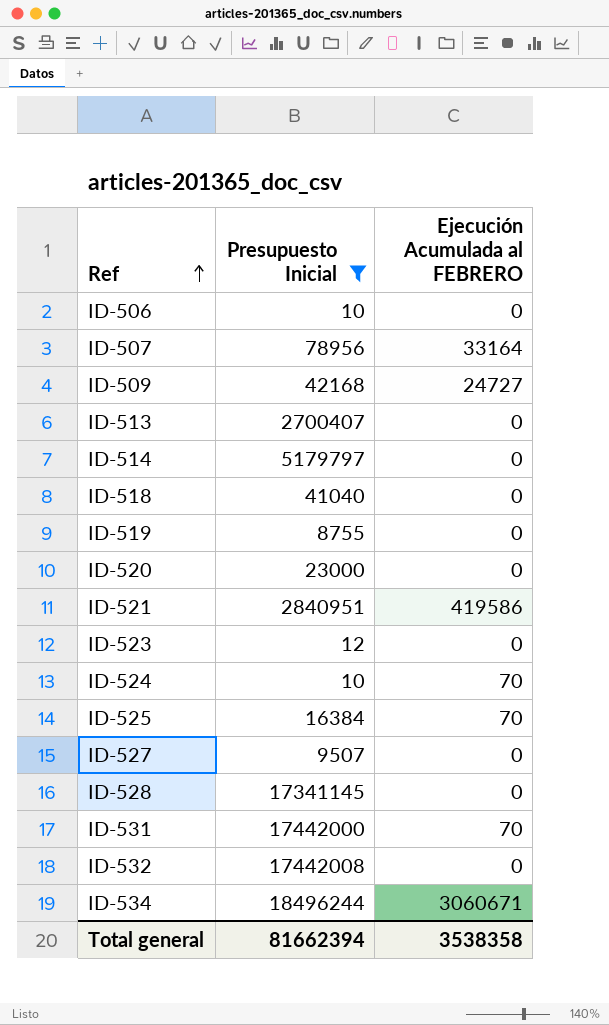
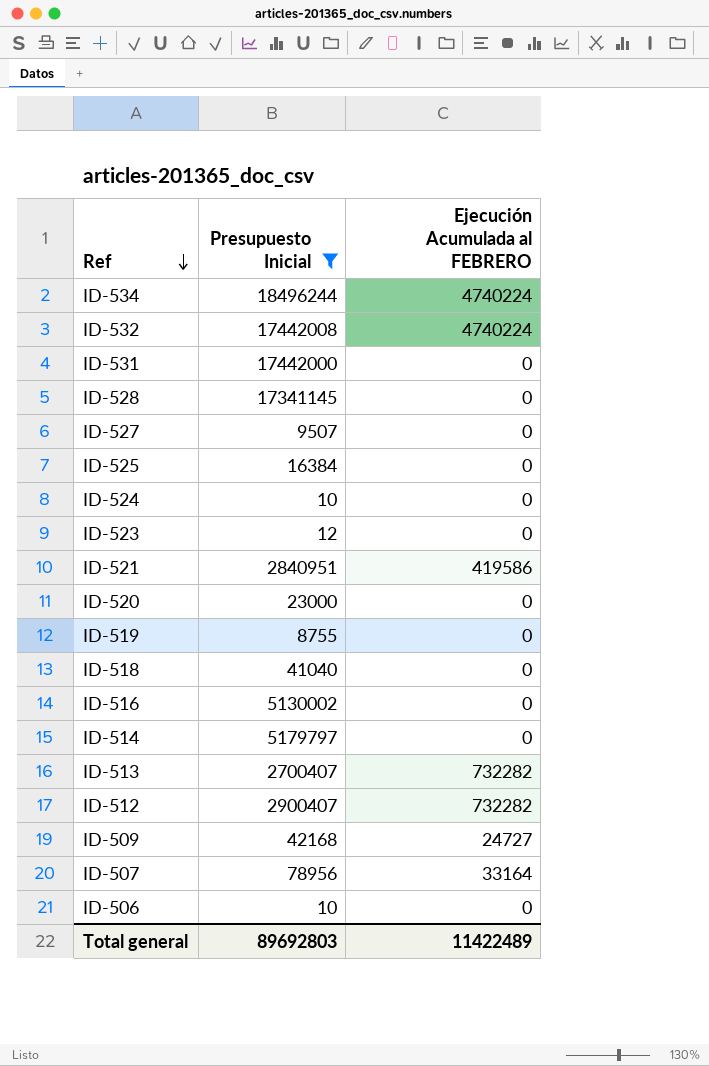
row order: Ref ascending -> Ref descending
ID-534 | Ejecución Acumulada al FEBRERO: 3060671 -> 4740224
ID-532 | Ejecución Acumulada al FEBRERO: 0 -> 4740224
ID-531 | Ejecución Acumulada al FEBRERO: 70 -> 0
ID-525 | Ejecución Acumulada al FEBRERO: 70 -> 0
ID-524 | Ejecución Acumulada al FEBRERO: 70 -> 0
row ID-516: none -> 5130002 | 0
ID-513 | Ejecución Acumulada al FEBRERO: 0 -> 732282
row ID-512: none -> 2900407 | 732282
Total general | Presupuesto Inicial: 81662394 -> 89692803
Total general | Ejecución Acumulada al FEBRERO: 3538358 -> 11422489

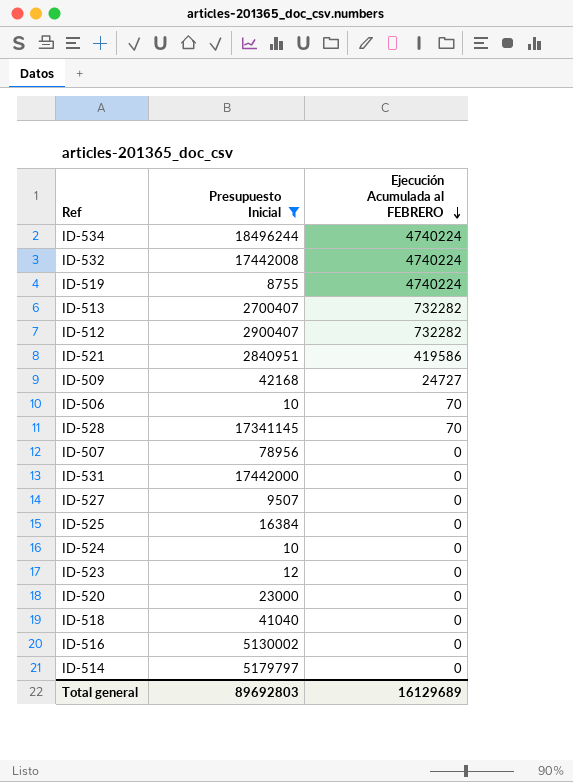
row order: Ref descending -> Ejecución Acumulada al FEBRERO descending
ID-519 | Ejecución Acumulada al FEBRERO: 0 -> 4740224
ID-506 | Ejecución Acumulada al FEBRERO: 0 -> 70
ID-528 | Ejecución Acumulada al FEBRERO: 0 -> 70
ID-507 | Ejecución Acumulada al FEBRERO: 33164 -> 0
Total general | Ejecución Acumulada al FEBRERO: 11422489 -> 16129689

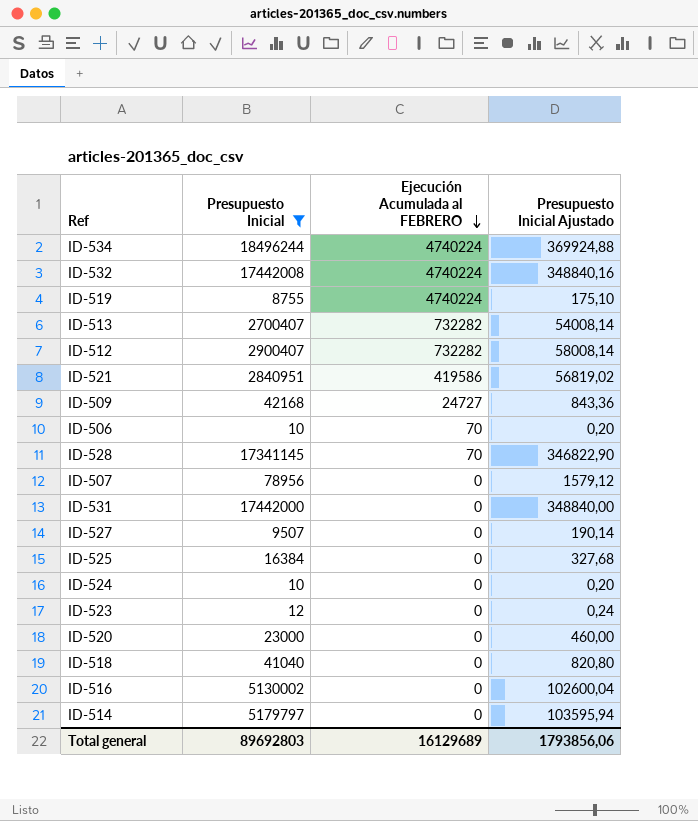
column Presupuesto Inicial Ajustado | formula: none -> [Presupuesto Inicial] * 0,02

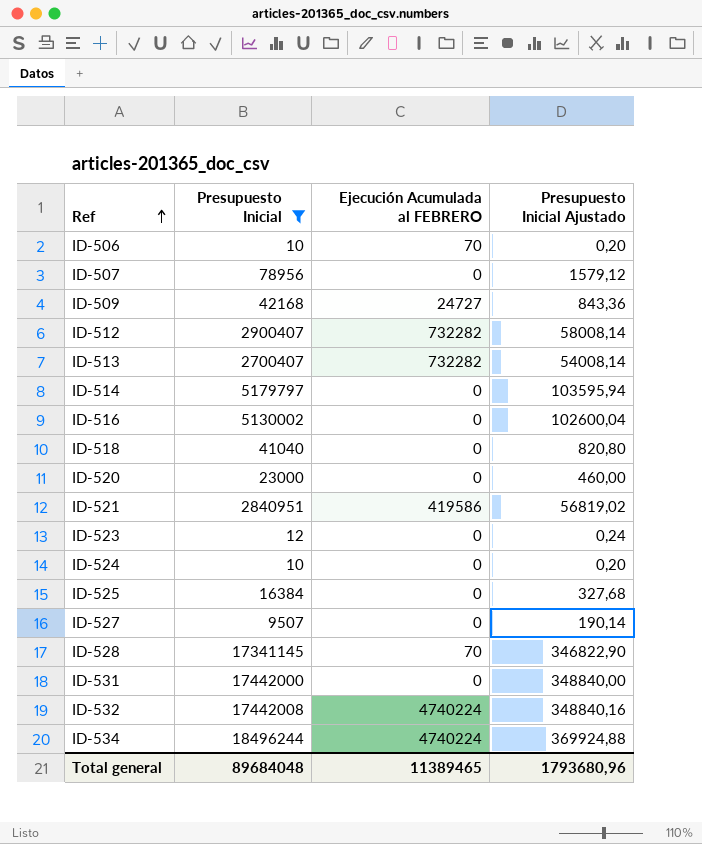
row order: Ejecución Acumulada al FEBRERO descending -> Ref ascending
row ID-519: 8755 | 4740224 | 175,10 -> none
Total general | Presupuesto Inicial: 89692803 -> 89684048
Total general | Ejecución Acumulada al FEBRERO: 16129689 -> 11389465
Total general | Presupuesto Inicial Ajustado: 1793856,06 -> 1793680,96

